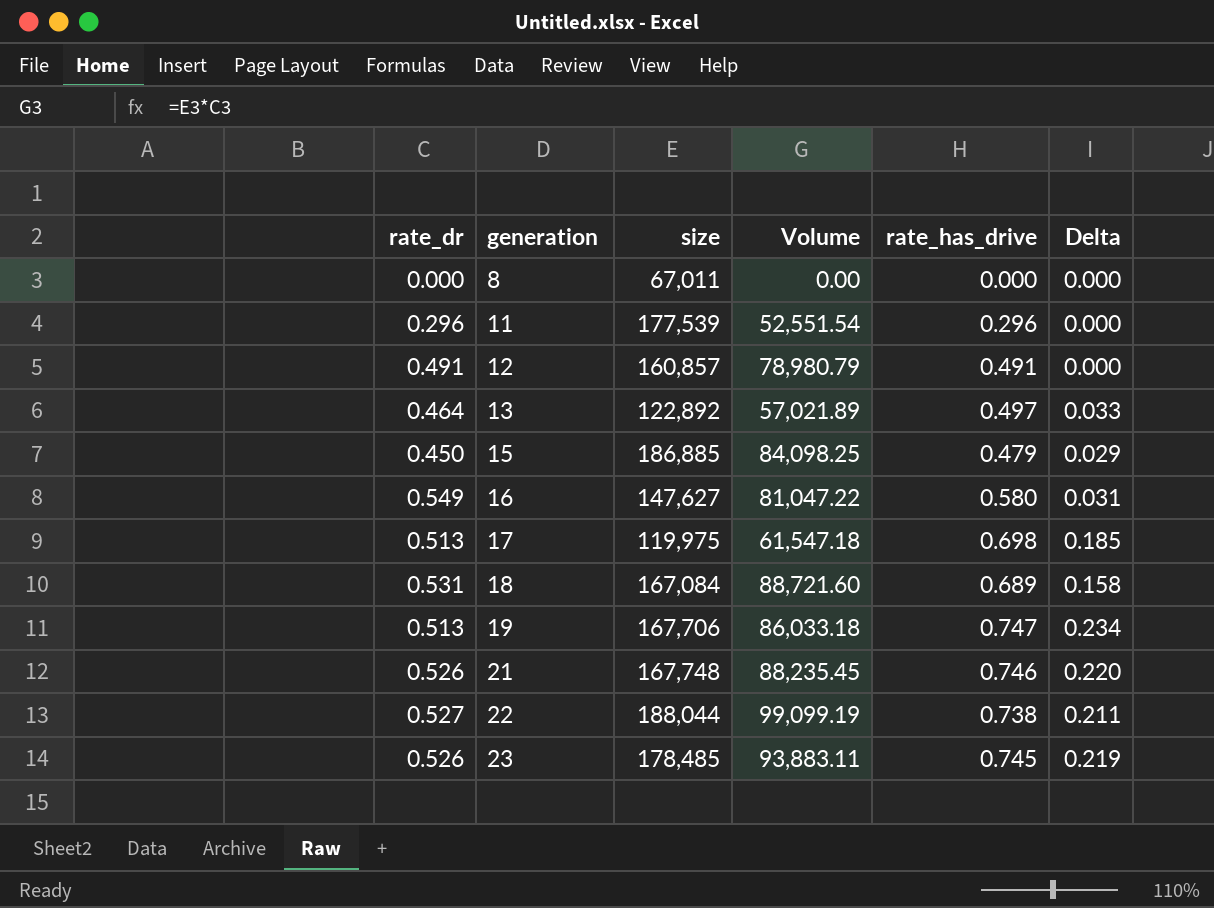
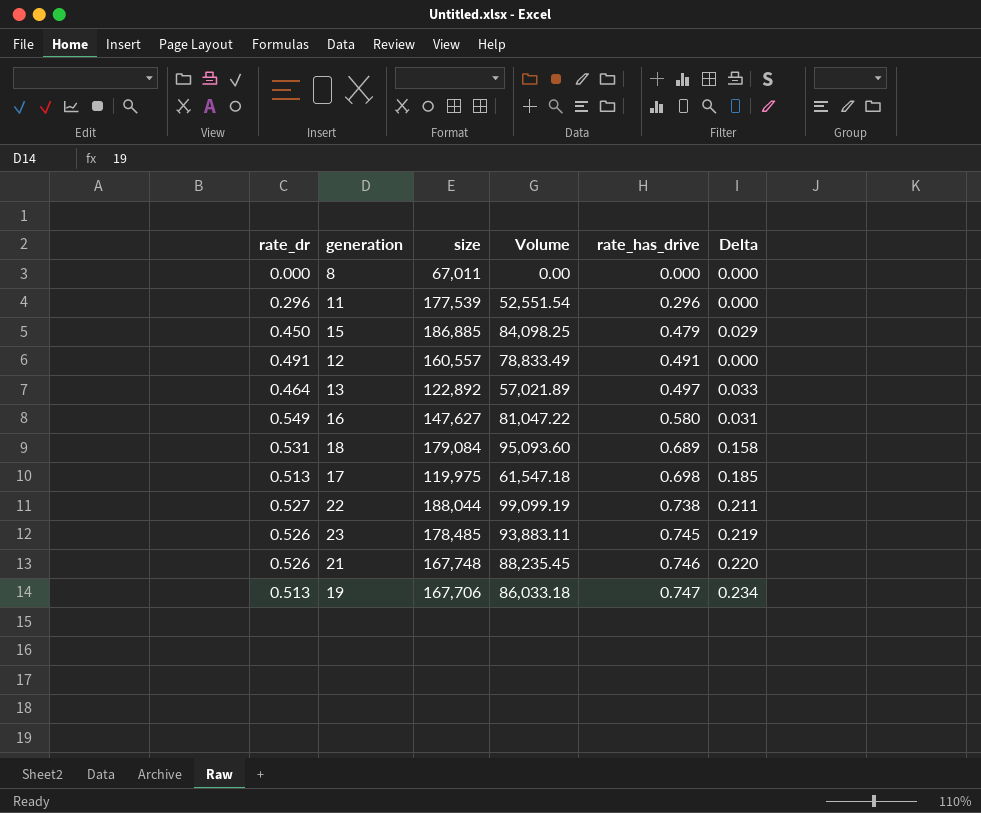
row order: generation ascending -> rate_has_drive ascending
12 | size: 160,857 -> 160,557
12 | Volume: 78,980.79 -> 78,833.49
18 | size: 167,084 -> 179,084
18 | Volume: 88,721.60 -> 95,093.60

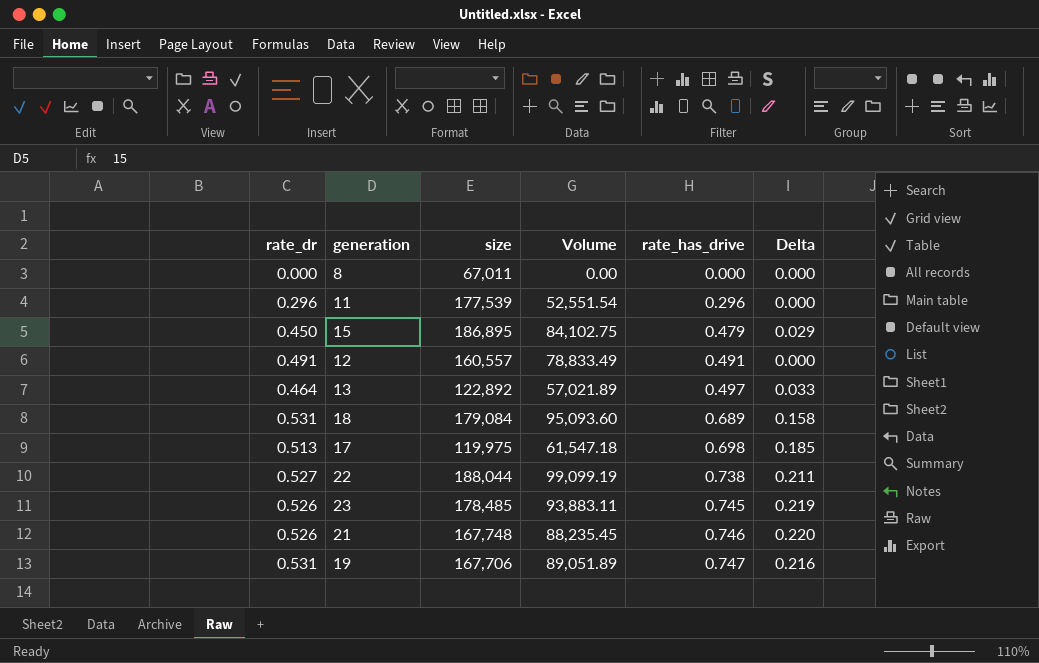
row 16: 0.549 | 147,627 | 81,047.22 | 0.580 | 0.031 -> none
15 | size: 186,885 -> 186,895
15 | Volume: 84,098.25 -> 84,102.75
19 | rate_dr: 0.513 -> 0.531
19 | Volume: 86,033.18 -> 89,051.89
19 | Delta: 0.234 -> 0.216

